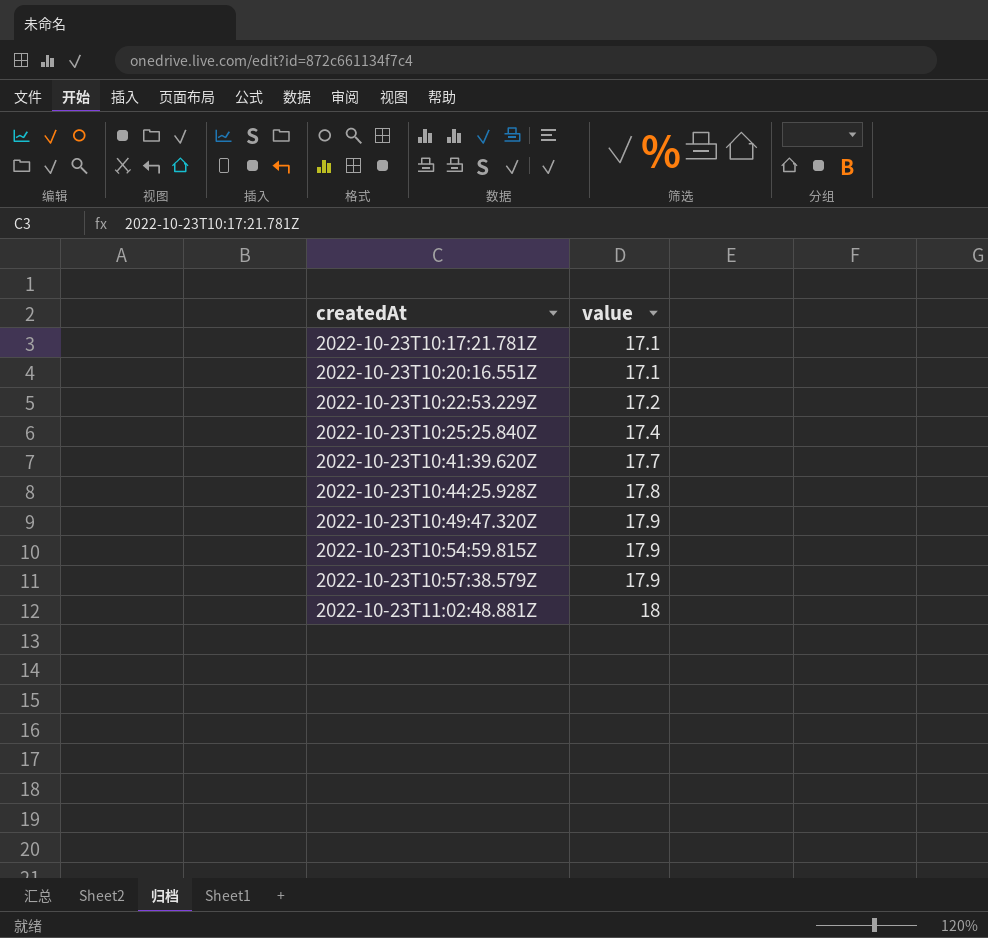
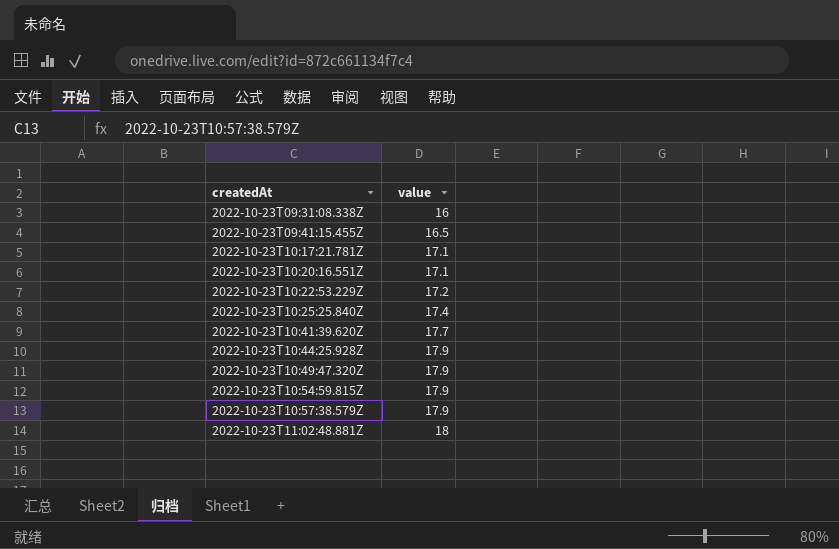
row 2022-10-23T09:31:08.338Z: none -> 16
row 2022-10-23T09:41:15.455Z: none -> 16.5
2022-10-23T10:44:25.928Z | value: 17.8 -> 17.9

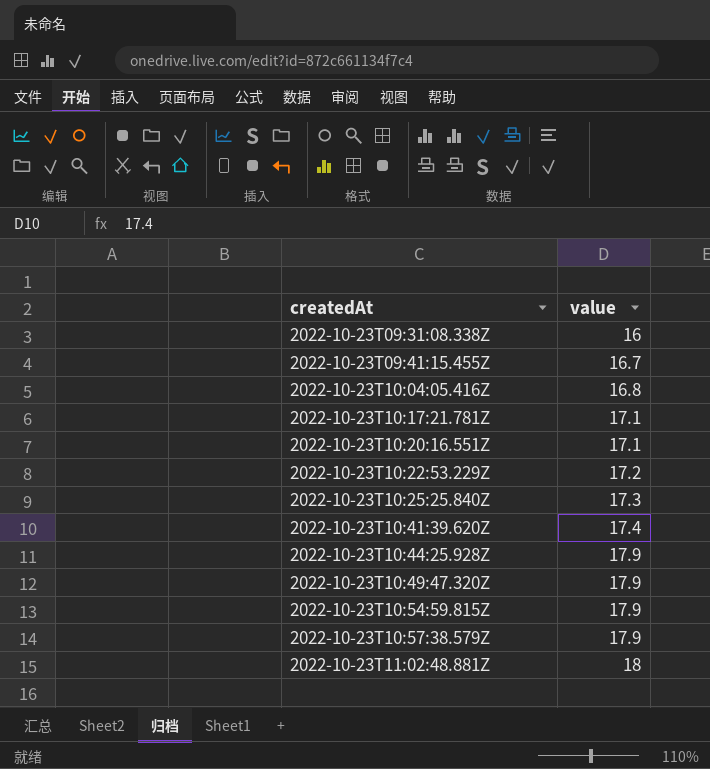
2022-10-23T09:41:15.455Z | value: 16.5 -> 16.7
row 2022-10-23T10:04:05.416Z: none -> 16.8
2022-10-23T10:25:25.840Z | value: 17.4 -> 17.3
2022-10-23T10:41:39.620Z | value: 17.7 -> 17.4

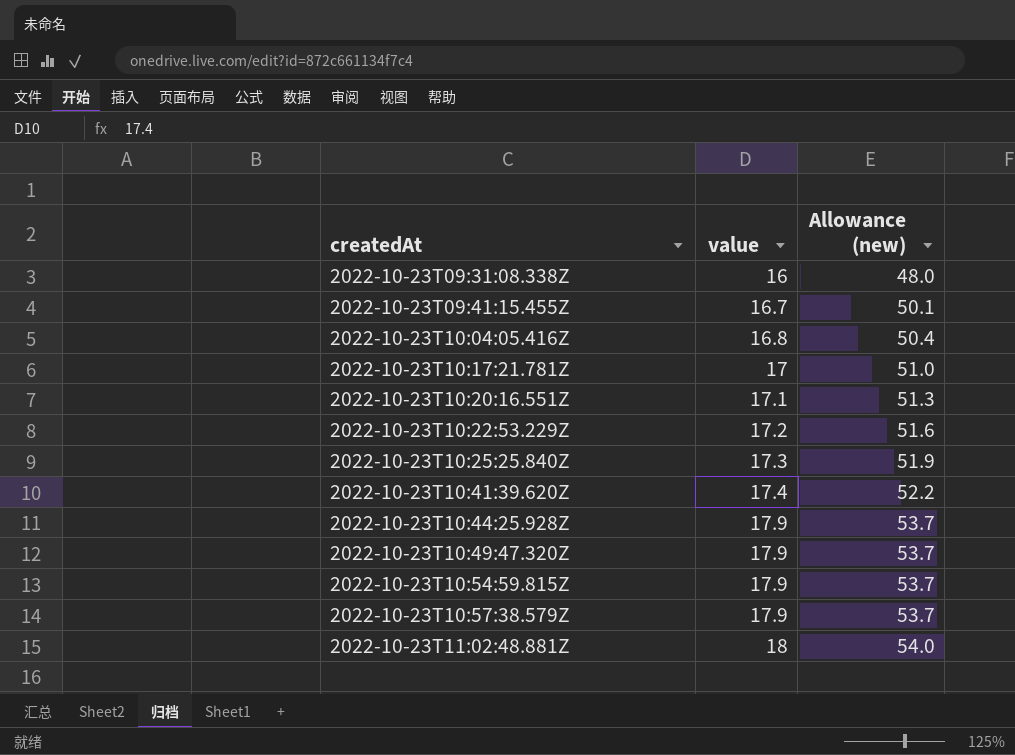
column Allowance (new) | formula: none -> [value] * 3
2022-10-23T10:17:21.781Z | value: 17.1 -> 17

